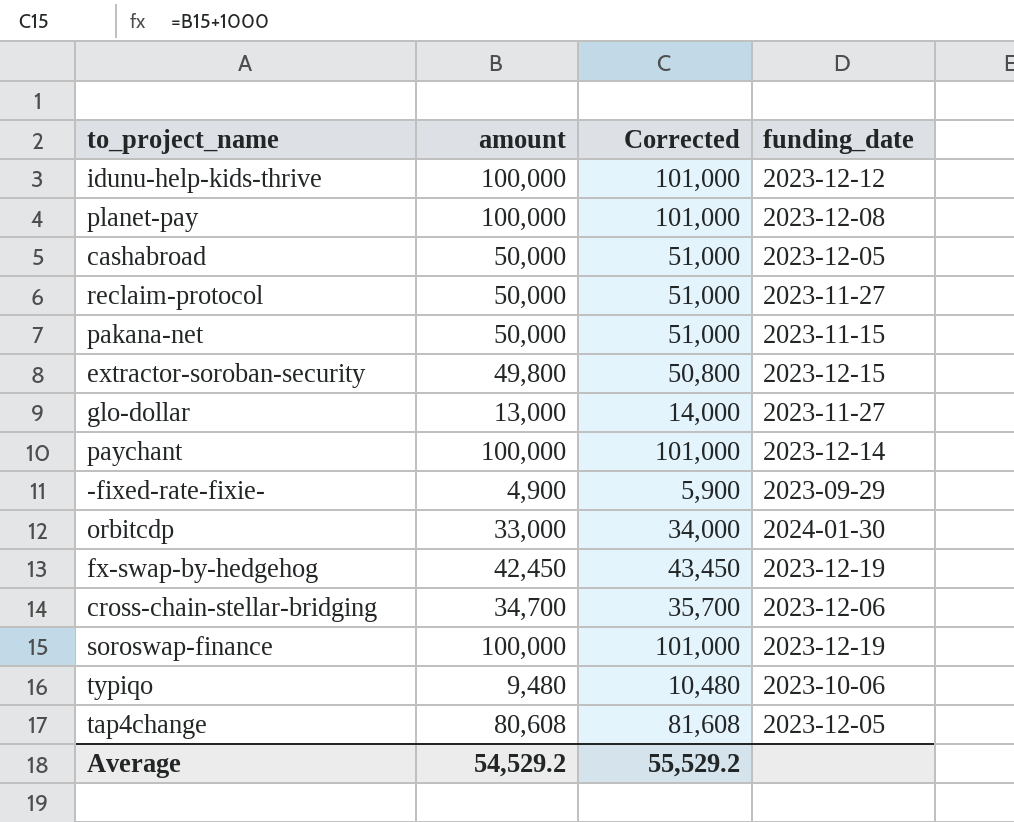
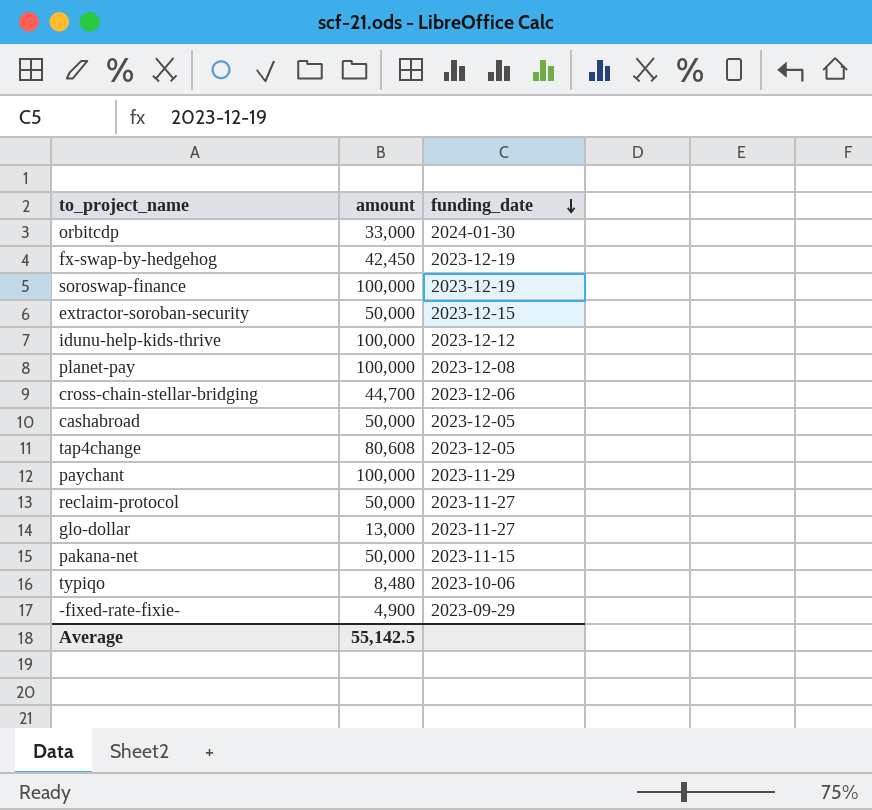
row order: none -> funding_date descending
column Corrected | formula: [amount] + 1000 -> none
extractor-soroban-security | amount: 49,800 -> 50,000
cross-chain-stellar-bridging | amount: 34,700 -> 44,700
paychant | funding_date: 2023-12-14 -> 2023-11-29
typiqo | amount: 9,480 -> 8,480
Average | amount: 54,529.2 -> 55,142.5

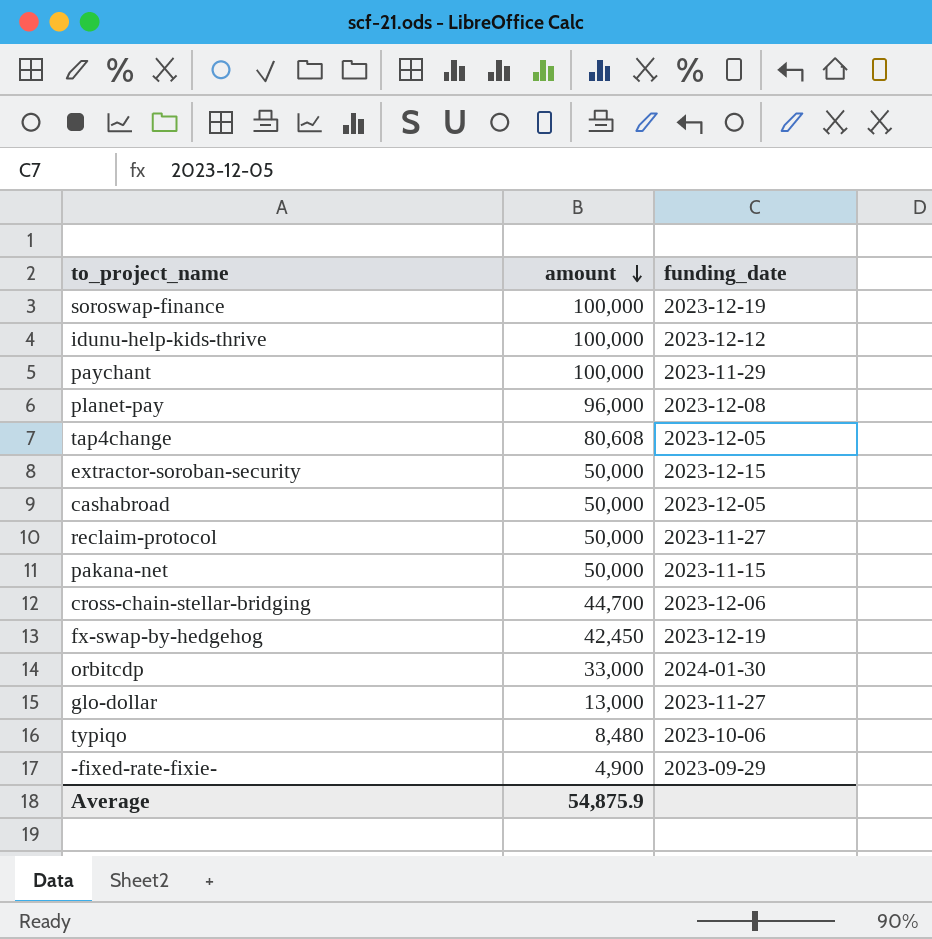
row order: funding_date descending -> amount descending
planet-pay | amount: 100,000 -> 96,000
Average | amount: 55,142.5 -> 54,875.9

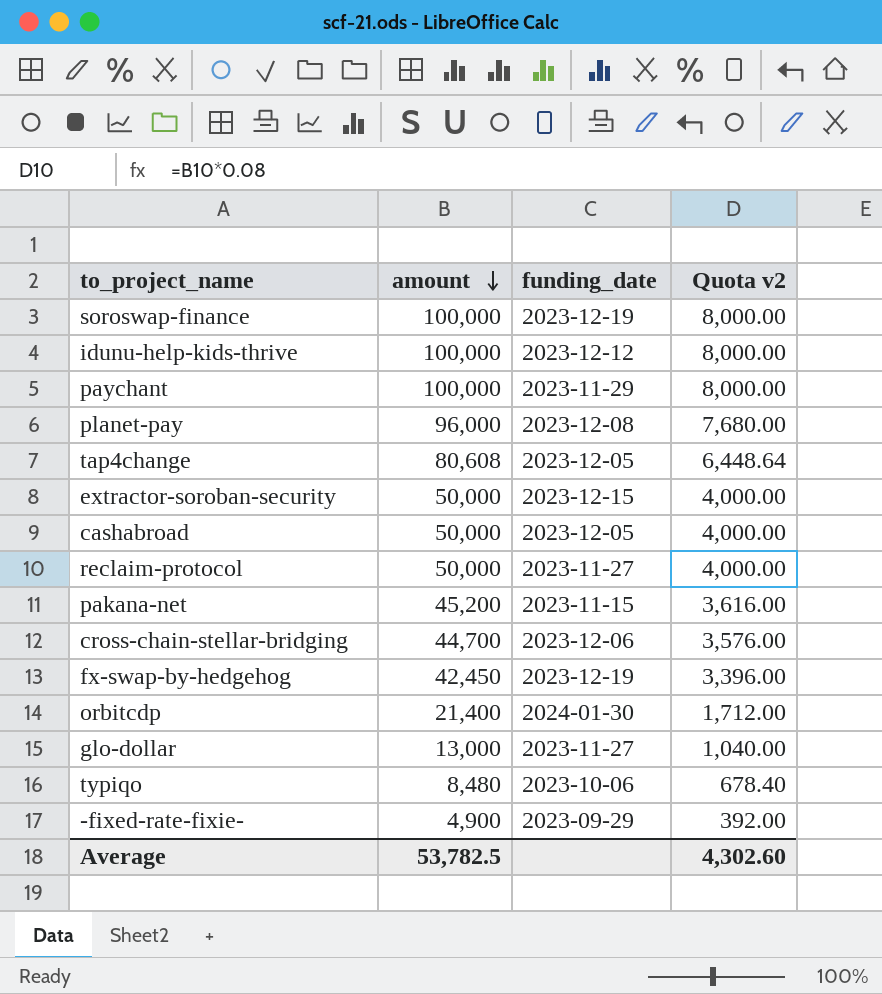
column Quota v2 | formula: none -> [amount] * 0.08
pakana-net | amount: 50,000 -> 45,200
orbitcdp | amount: 33,000 -> 21,400
Average | amount: 54,875.9 -> 53,782.5

